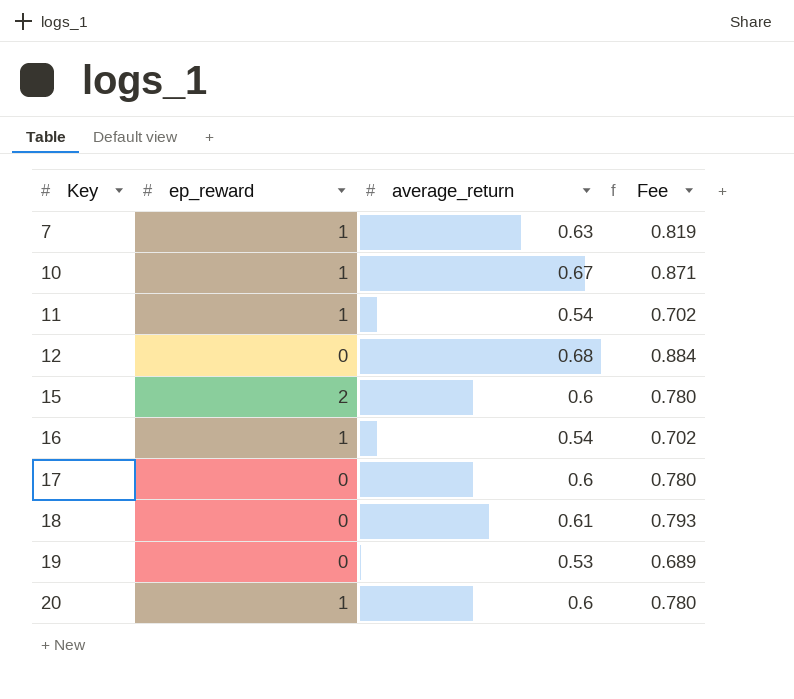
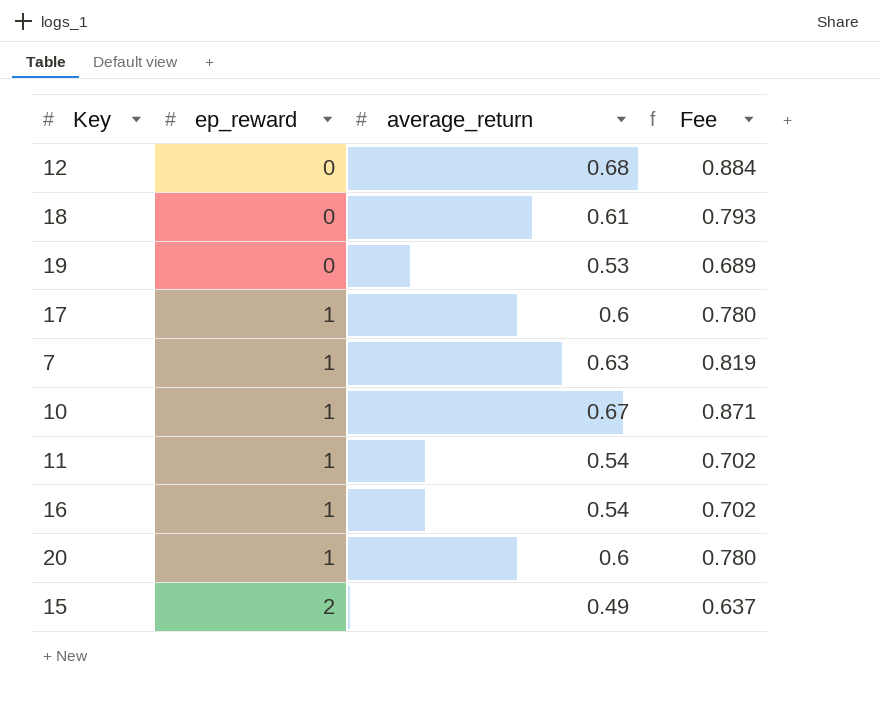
row order: Key ascending -> ep_reward ascending
17 | ep_reward: 0 -> 1
15 | average_return: 0.6 -> 0.49
15 | Fee: 0.780 -> 0.637

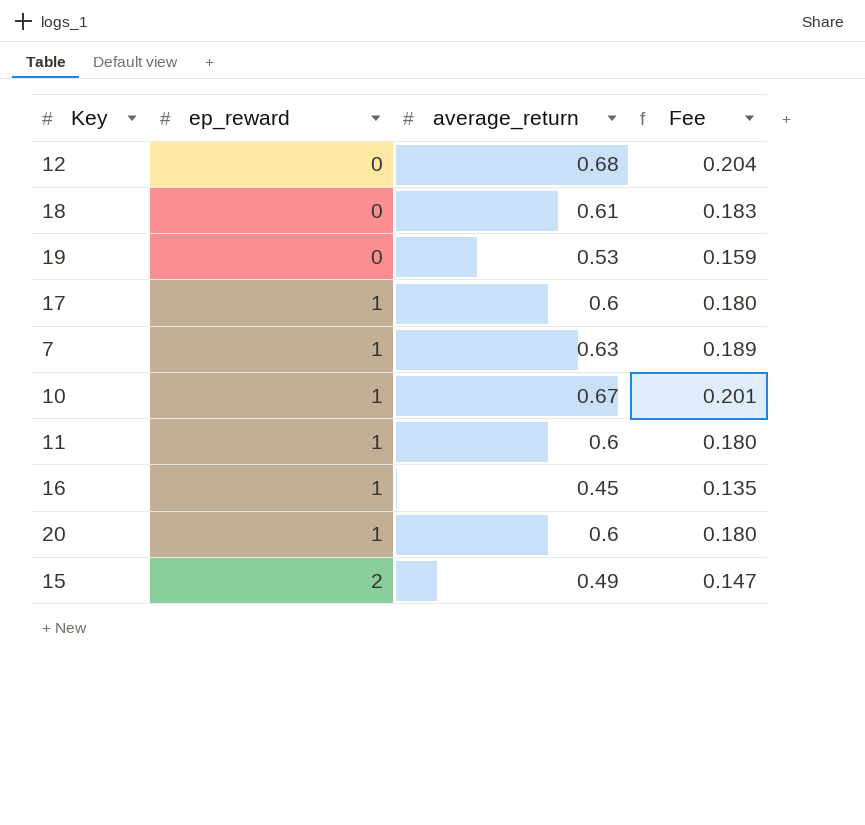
column Fee | formula: [average_return] * 1.3 -> [average_return] * 0.3
11 | average_return: 0.54 -> 0.6
16 | average_return: 0.54 -> 0.45

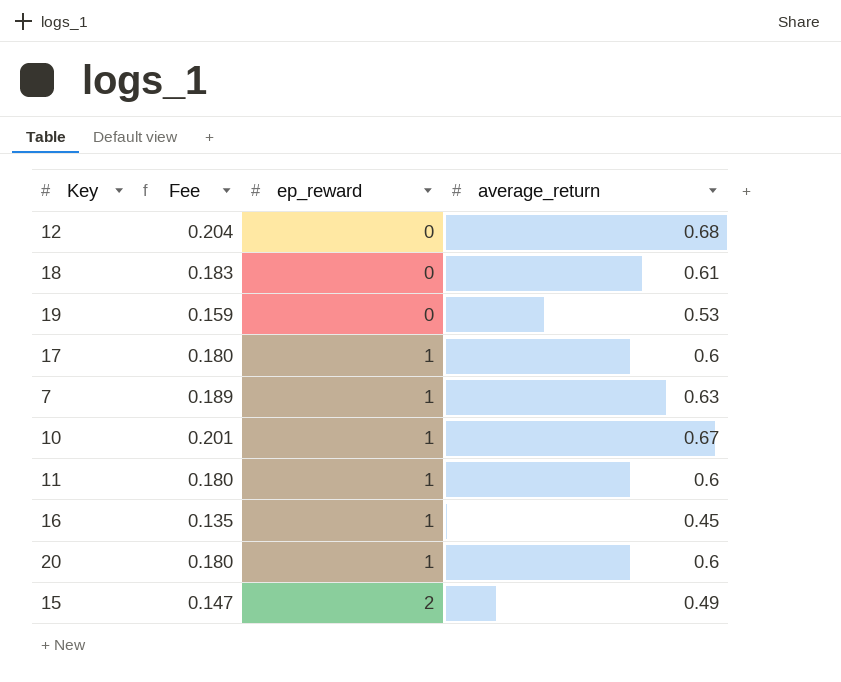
column Fee | position: 4 -> 2

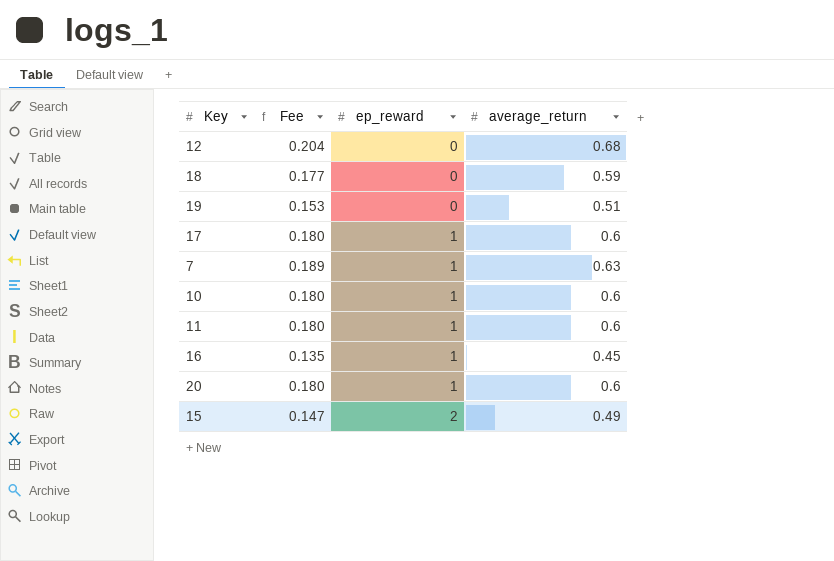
18 | Fee: 0.183 -> 0.177
18 | average_return: 0.61 -> 0.59
19 | Fee: 0.159 -> 0.153
19 | average_return: 0.53 -> 0.51
10 | Fee: 0.201 -> 0.180
10 | average_return: 0.67 -> 0.6

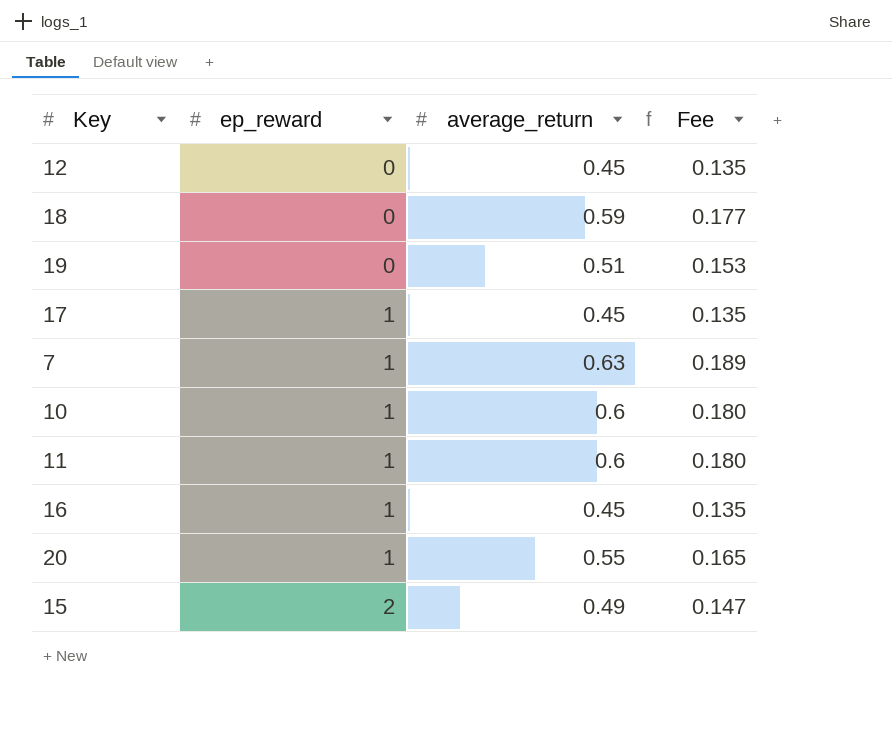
column Fee | position: 2 -> 4
12 | average_return: 0.68 -> 0.45
12 | Fee: 0.204 -> 0.135
17 | average_return: 0.6 -> 0.45
17 | Fee: 0.180 -> 0.135
20 | average_return: 0.6 -> 0.55
20 | Fee: 0.180 -> 0.165

